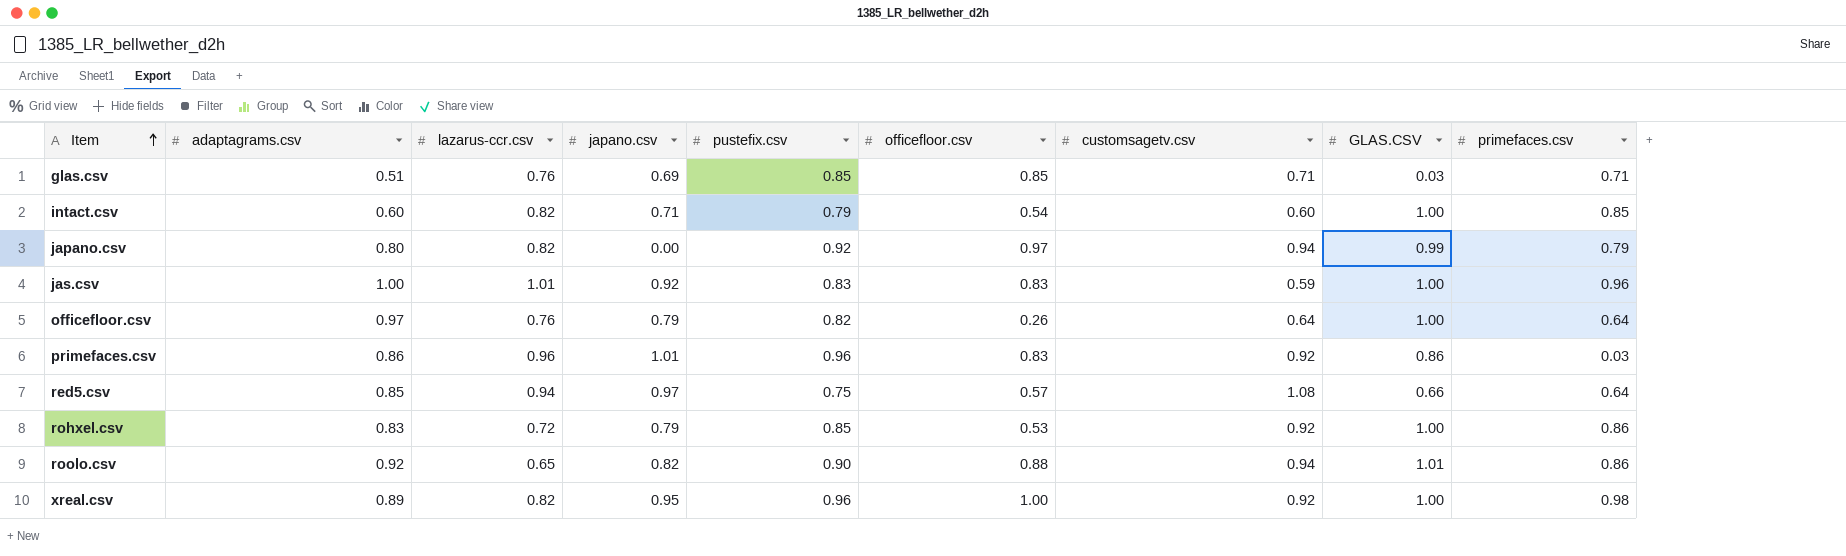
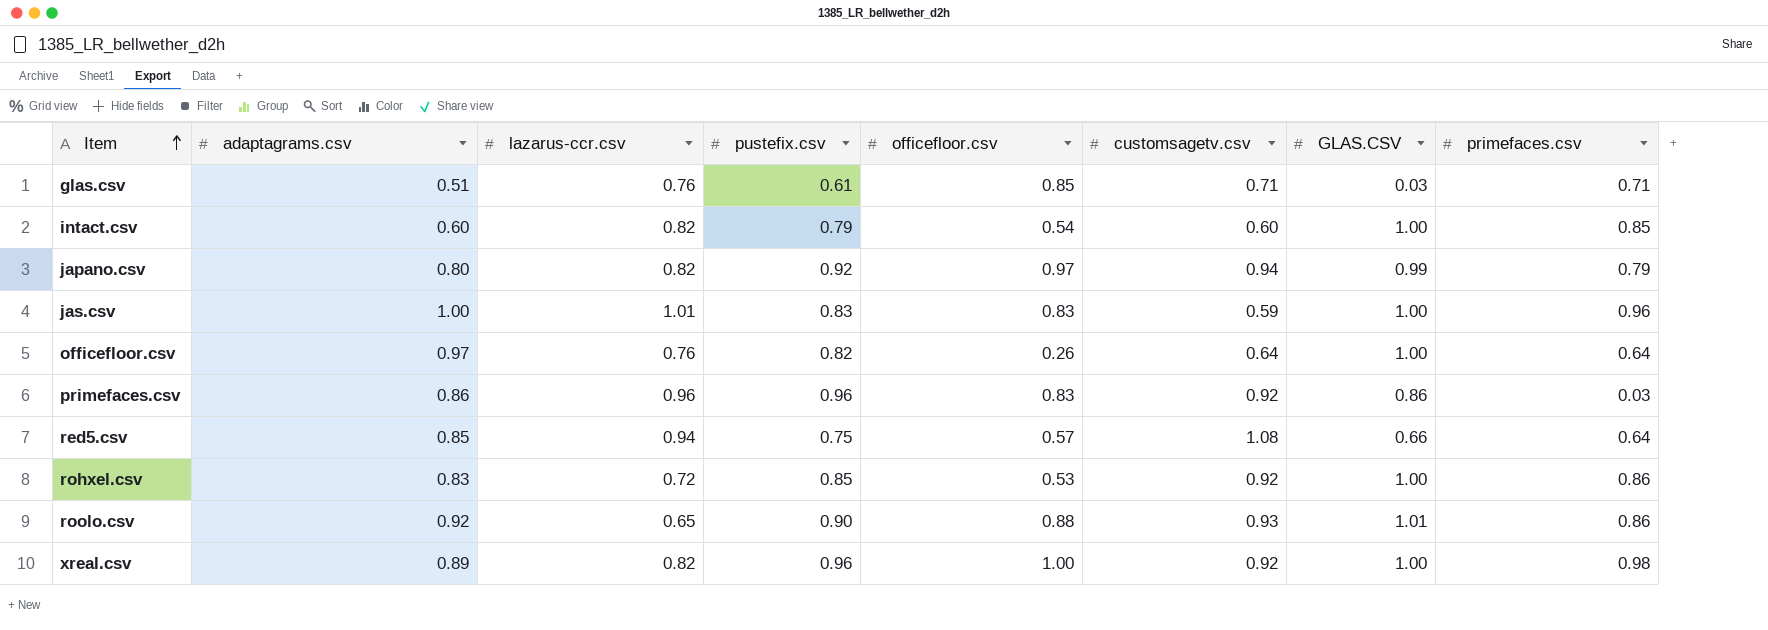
column japano.csv | position: 4 -> none
glas.csv | pustefix.csv: 0.85 -> 0.61
roolo.csv | customsagetv.csv: 0.94 -> 0.93

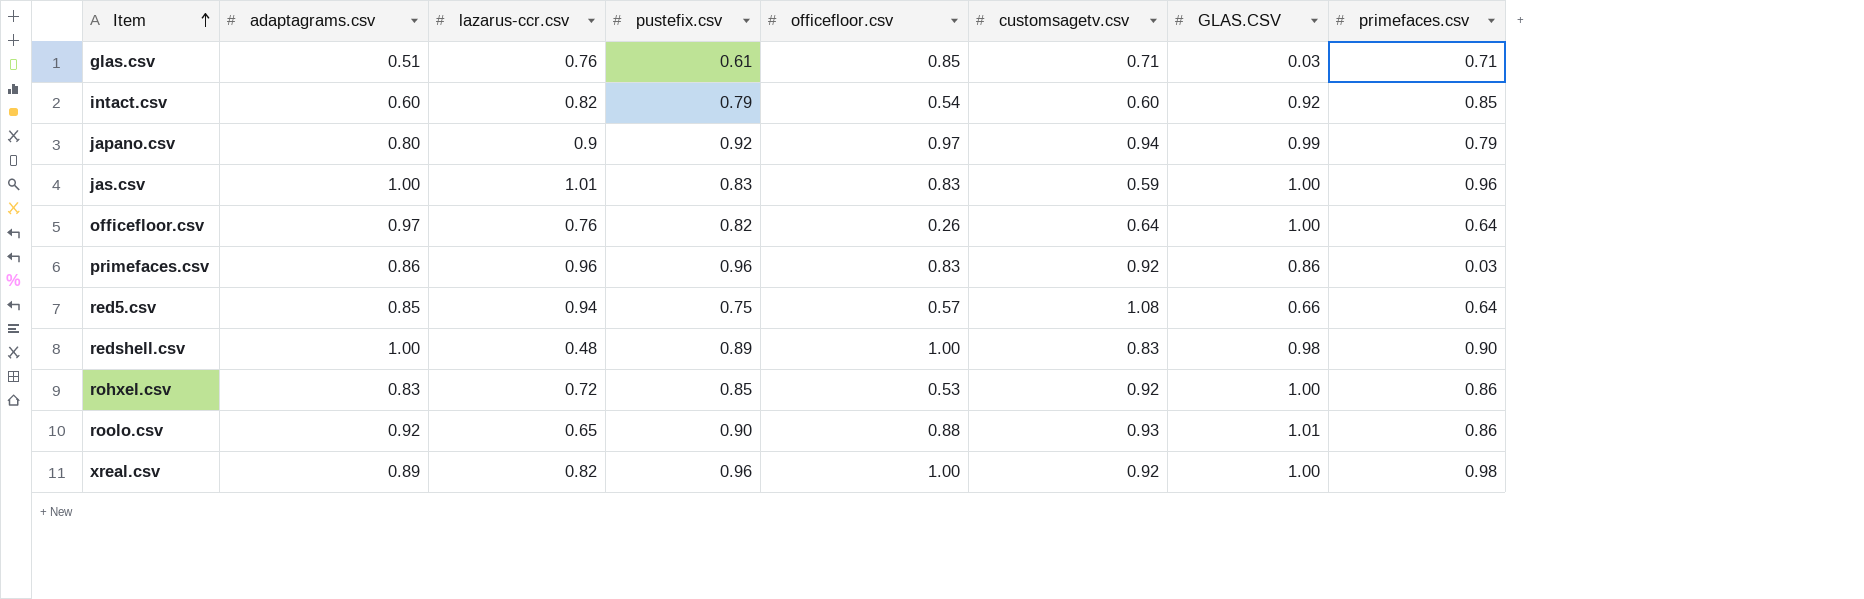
intact.csv | GLAS.CSV: 1.00 -> 0.92
japano.csv | lazarus-ccr.csv: 0.82 -> 0.9
row redshell.csv: none -> 1.00 | 0.48 | 0.89 | 1.00 | 0.83 | 0.98 | 0.90

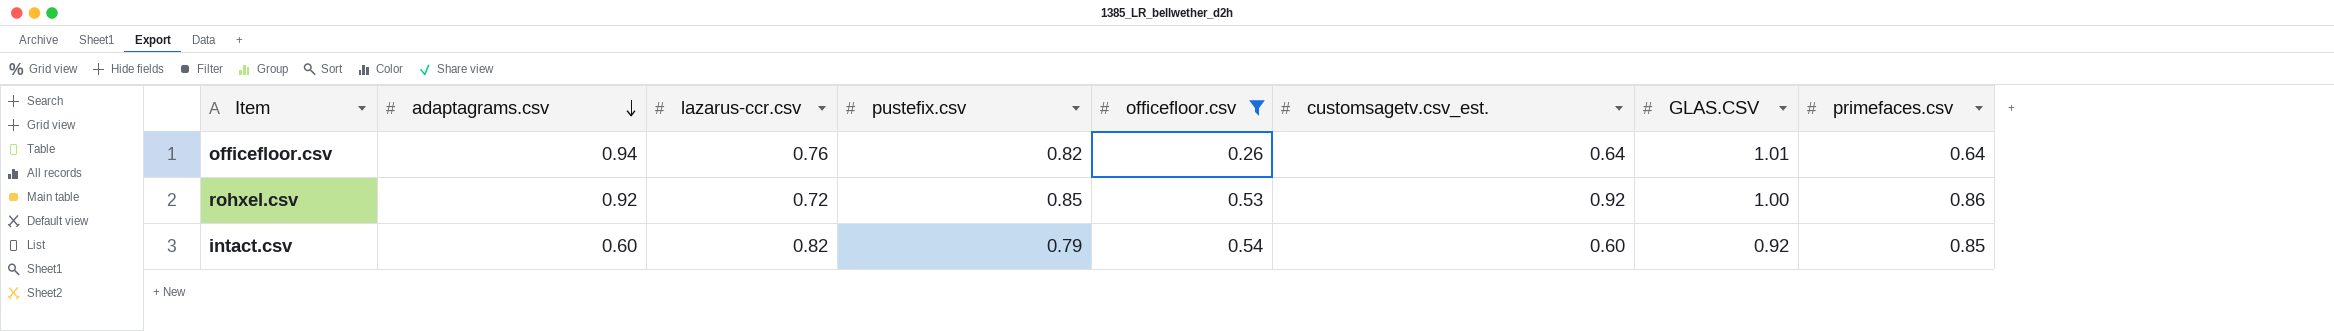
filter: none -> officefloor.csv <= 0.54
row order: Item ascending -> adaptagrams.csv descending
column name: customsagetv.csv -> customsagetv.csv_est.
officefloor.csv | adaptagrams.csv: 0.97 -> 0.94
officefloor.csv | GLAS.CSV: 1.00 -> 1.01
rohxel.csv | adaptagrams.csv: 0.83 -> 0.92

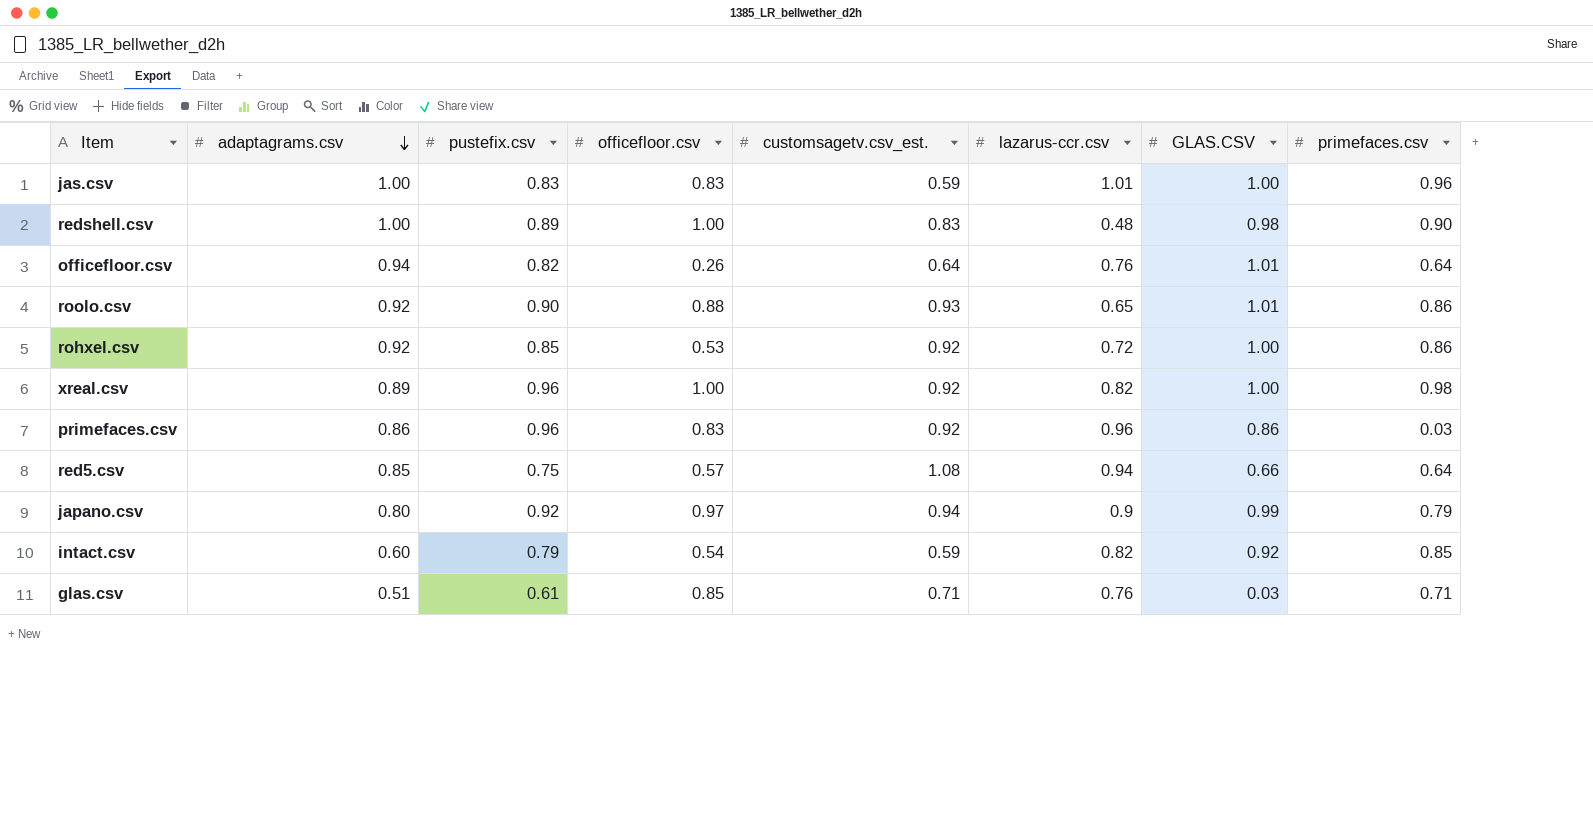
filter: officefloor.csv <= 0.54 -> none
column lazarus-ccr.csv | position: 3 -> 6
intact.csv | customsagetv.csv_est.: 0.60 -> 0.59

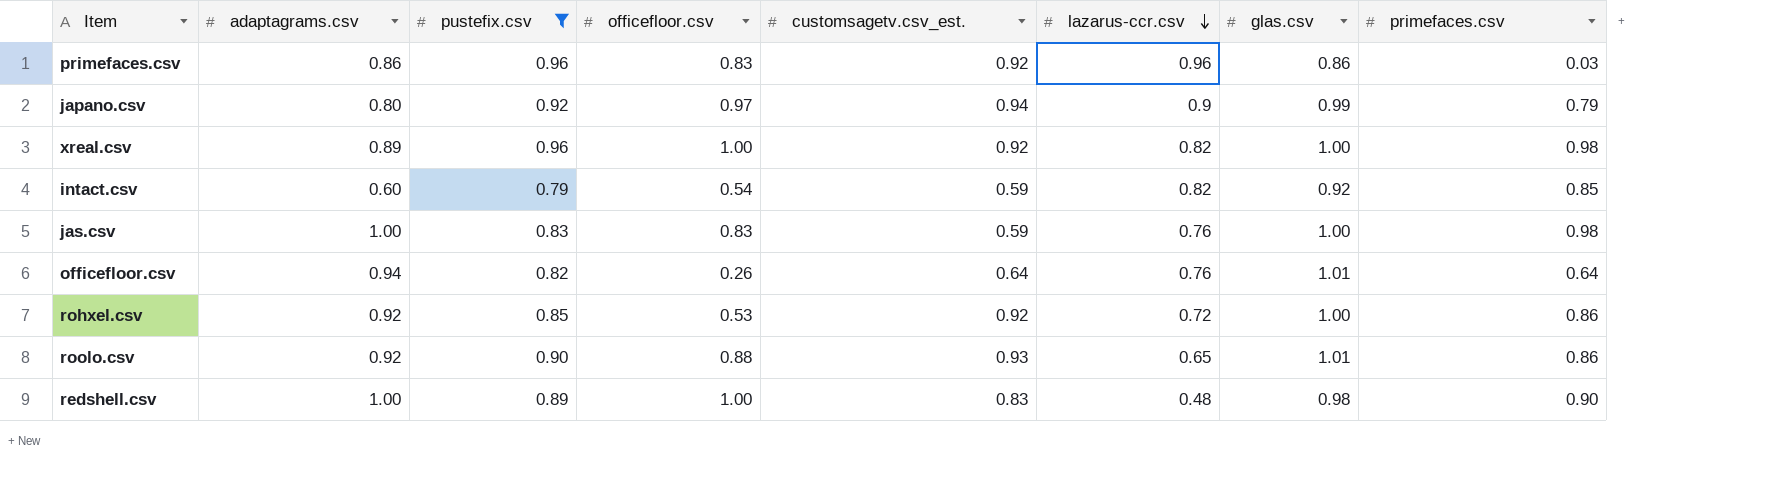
filter: none -> pustefix.csv >= 0.79
row order: adaptagrams.csv descending -> lazarus-ccr.csv descending
column name: GLAS.CSV -> glas.csv
jas.csv | lazarus-ccr.csv: 1.01 -> 0.76
jas.csv | primefaces.csv: 0.96 -> 0.98

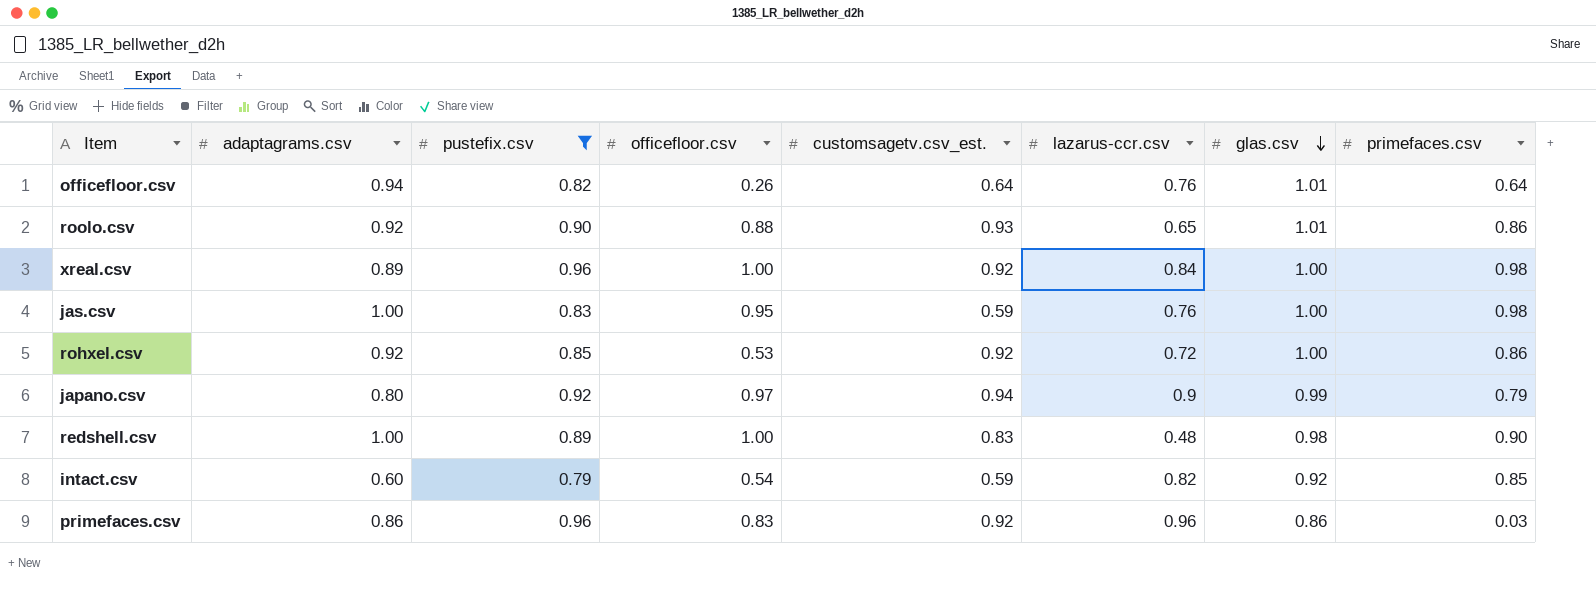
row order: lazarus-ccr.csv descending -> glas.csv descending
xreal.csv | lazarus-ccr.csv: 0.82 -> 0.84
jas.csv | officefloor.csv: 0.83 -> 0.95

